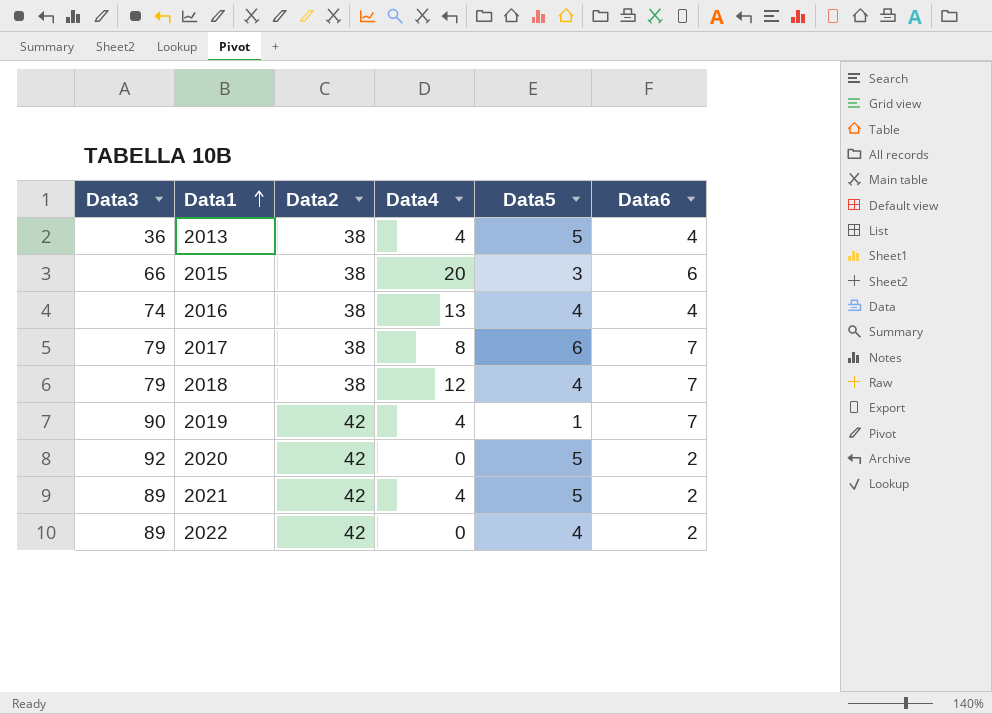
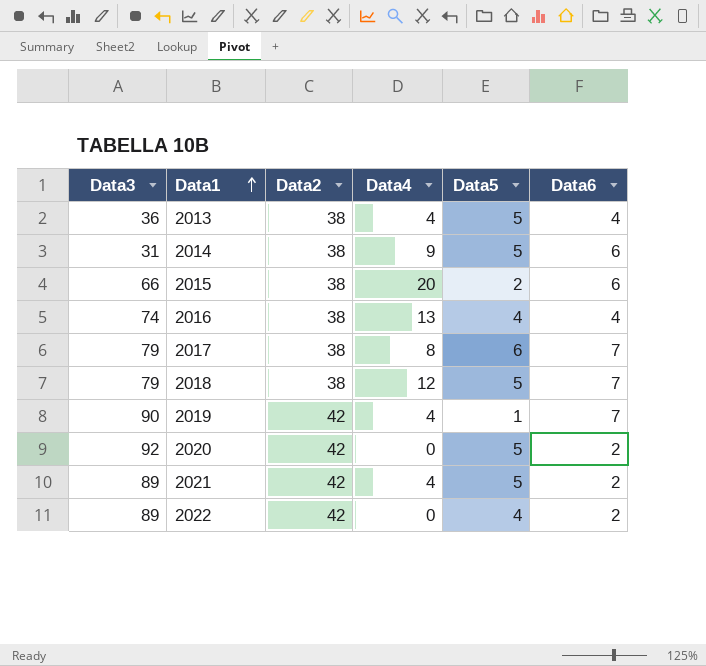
row 2014: none -> 31 | 38 | 9 | 5 | 6
2015 | Data5: 3 -> 2
2018 | Data5: 4 -> 5

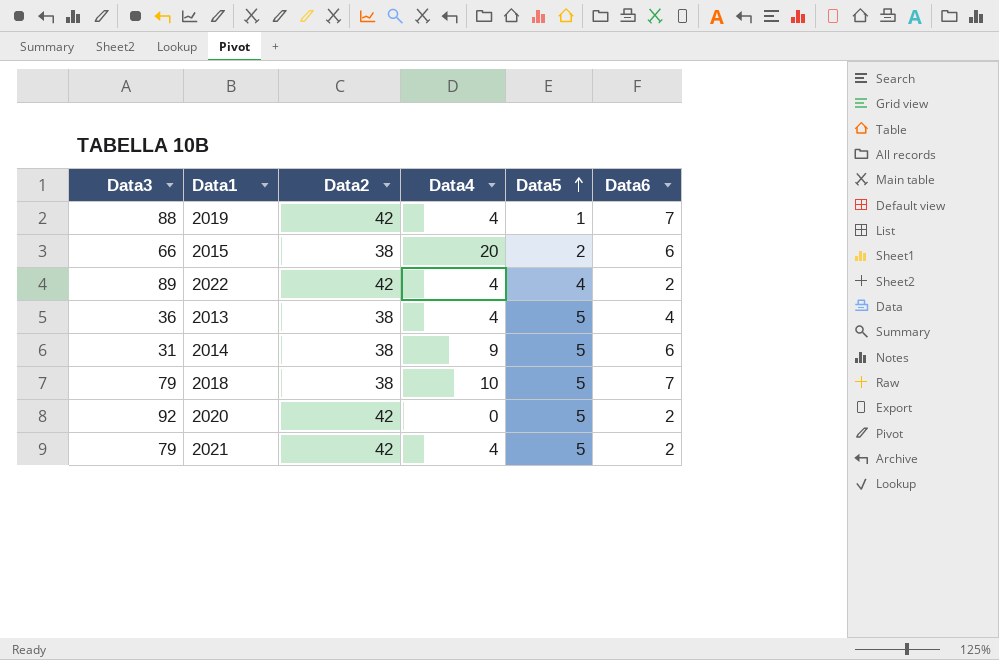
row order: Data1 ascending -> Data5 ascending
row 2016: 74 | 38 | 13 | 4 | 4 -> none
row 2017: 79 | 38 | 8 | 6 | 7 -> none
2019 | Data3: 90 -> 88
2022 | Data4: 0 -> 4
2018 | Data4: 12 -> 10
2021 | Data3: 89 -> 79

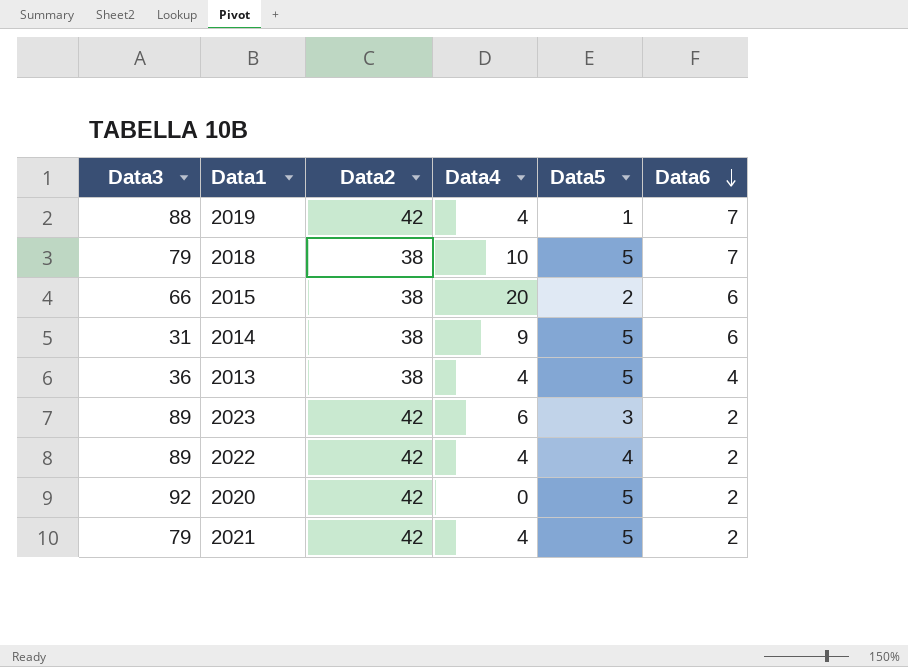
row order: Data5 ascending -> Data6 descending
row 2023: none -> 89 | 42 | 6 | 3 | 2

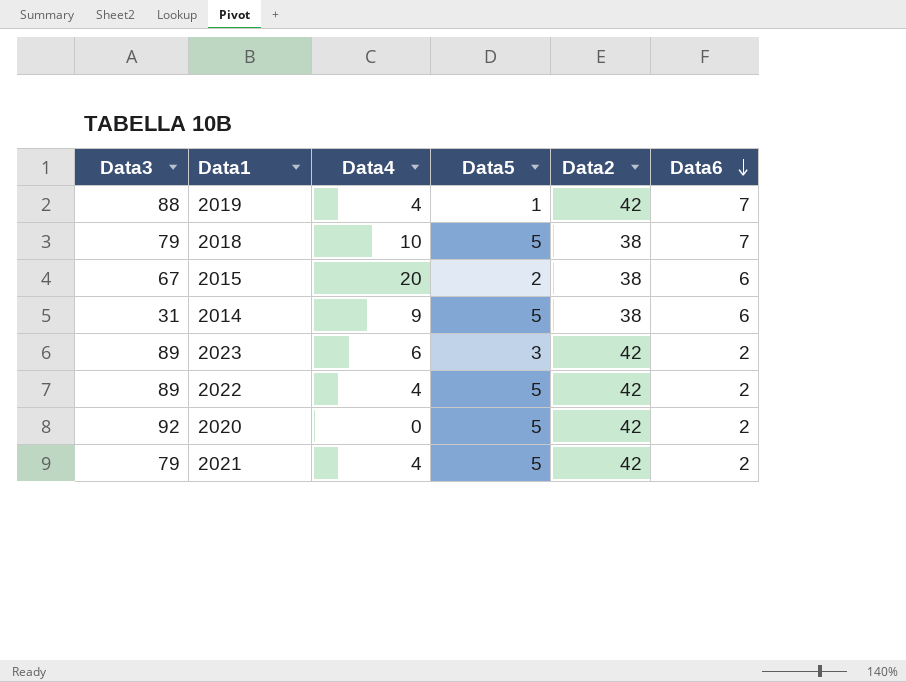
column Data2 | position: 3 -> 5
row 2013: 36 | 38 | 4 | 5 | 4 -> none
2015 | Data3: 66 -> 67
2022 | Data5: 4 -> 5

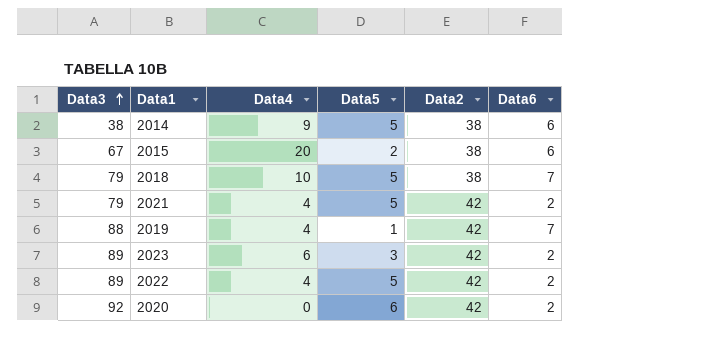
row order: Data6 descending -> Data3 ascending
2014 | Data3: 31 -> 38
2020 | Data5: 5 -> 6

